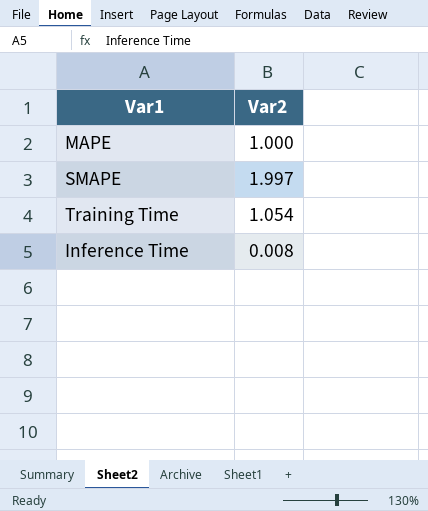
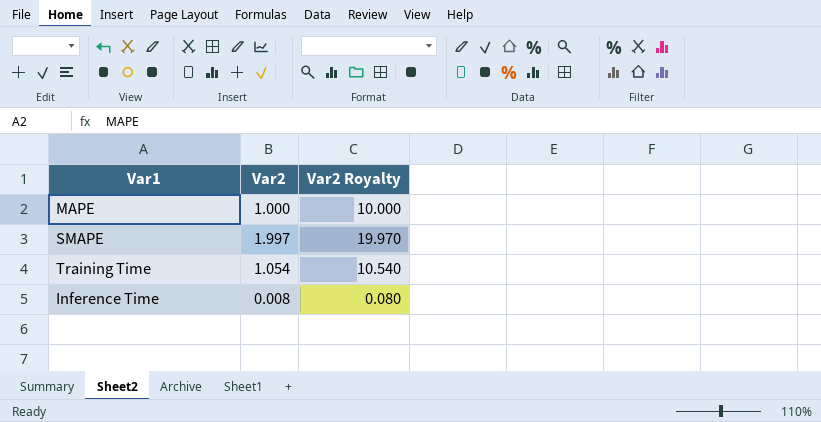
column Var2 Royalty | formula: none -> [Var2] * 10

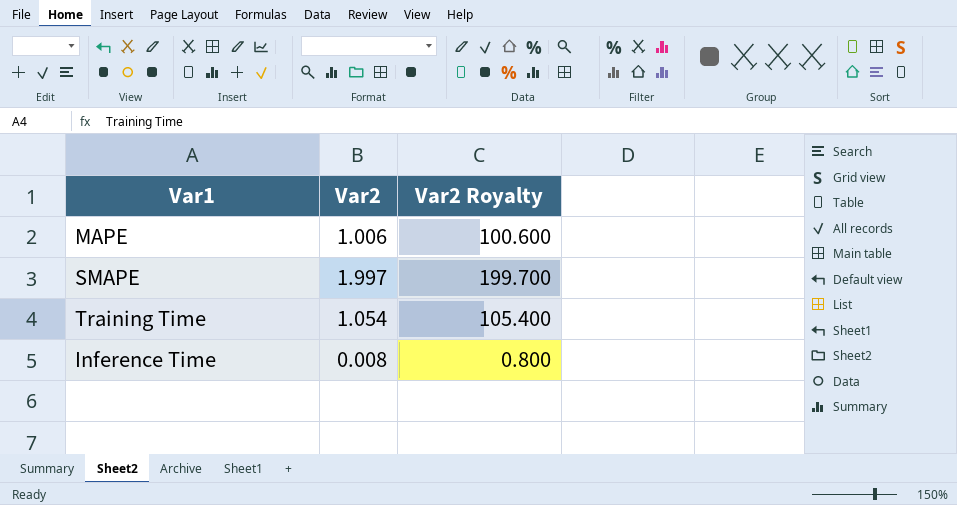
column Var2 Royalty | formula: [Var2] * 10 -> [Var2] * 100
MAPE | Var2: 1.000 -> 1.006

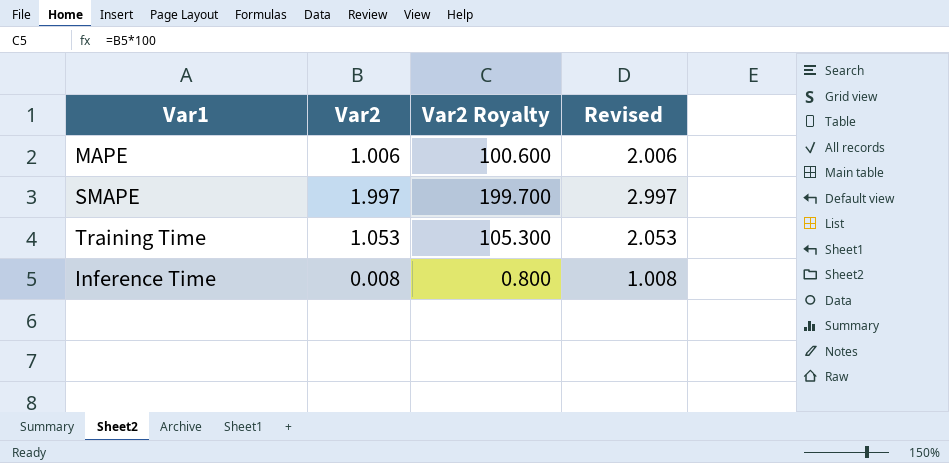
column Revised | formula: none -> [Var2] + 1
Training Time | Var2: 1.054 -> 1.053
Training Time | Var2 Royalty: 105.400 -> 105.300

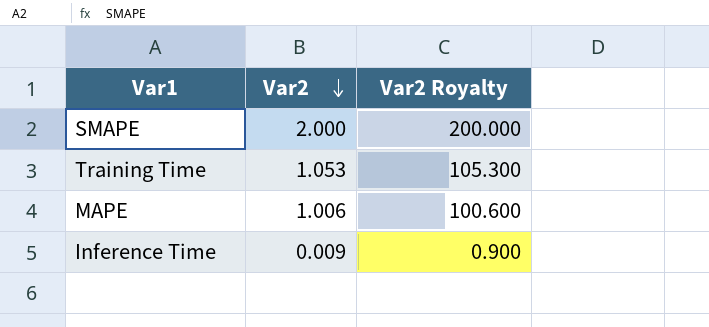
row order: none -> Var2 descending
column Revised | formula: [Var2] + 1 -> none
SMAPE | Var2: 1.997 -> 2.000
SMAPE | Var2 Royalty: 199.700 -> 200.000
Inference Time | Var2: 0.008 -> 0.009
Inference Time | Var2 Royalty: 0.800 -> 0.900

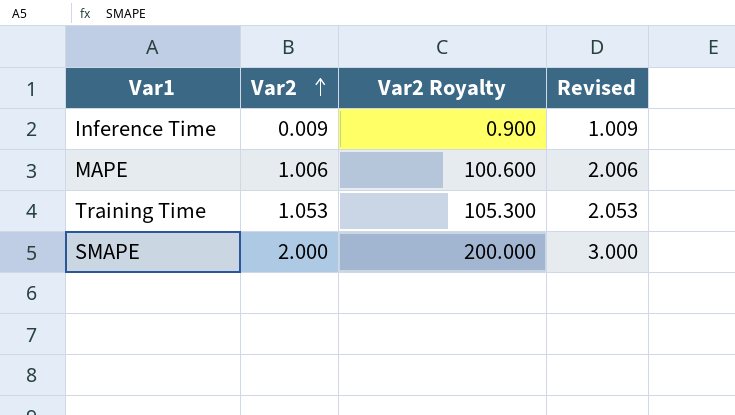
row order: Var2 descending -> Var2 ascending
column Revised | formula: none -> [Var2] + 1

